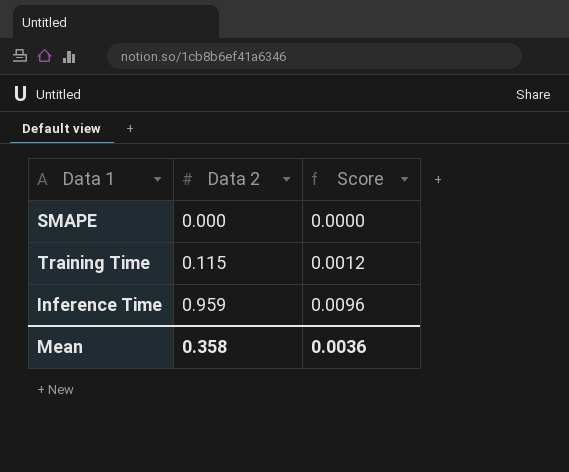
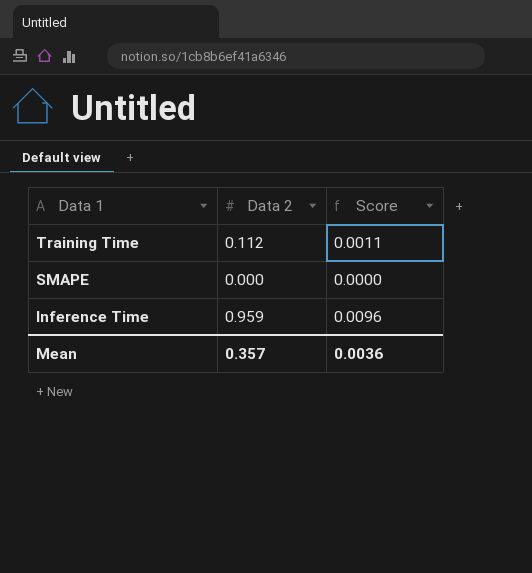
row order: Data 2 ascending -> Data 1 descending
Training Time | Data 2: 0.115 -> 0.112
Training Time | Score: 0.0012 -> 0.0011
Mean | Data 2: 0.358 -> 0.357

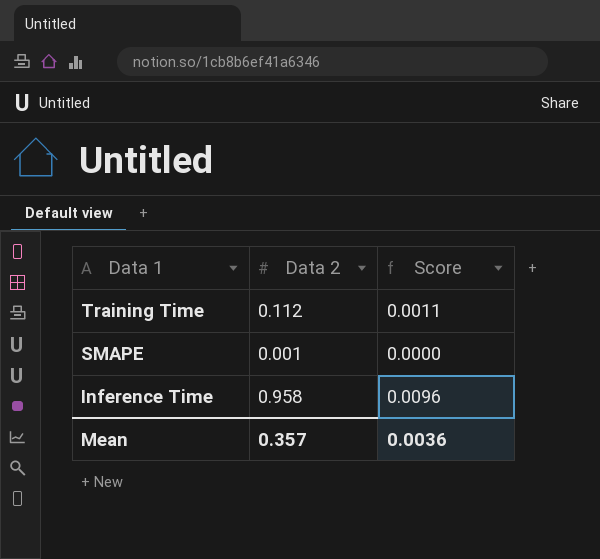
SMAPE | Data 2: 0.000 -> 0.001
Inference Time | Data 2: 0.959 -> 0.958

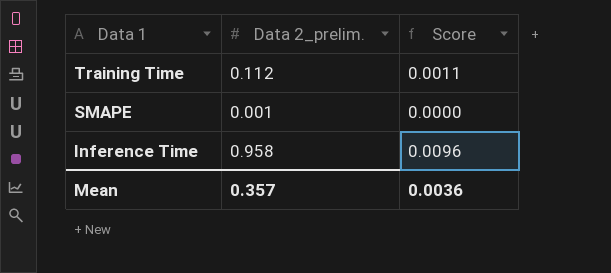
column name: Data 2 -> Data 2_prelim.

